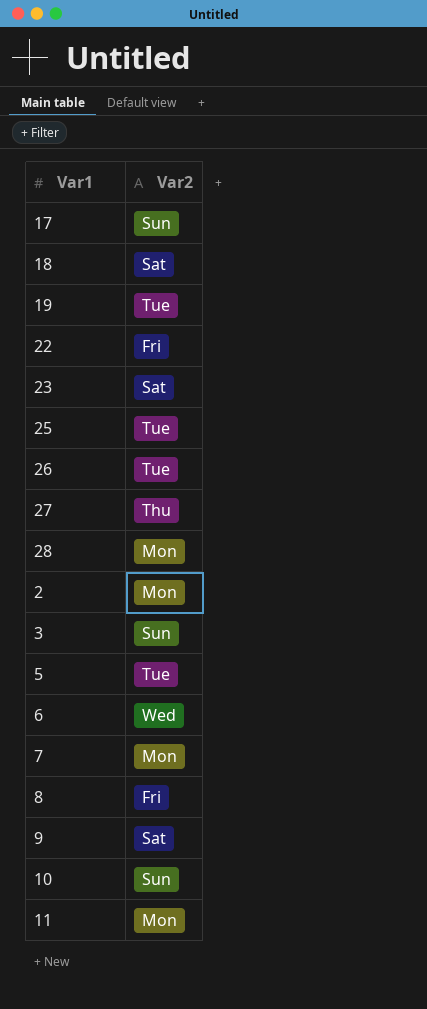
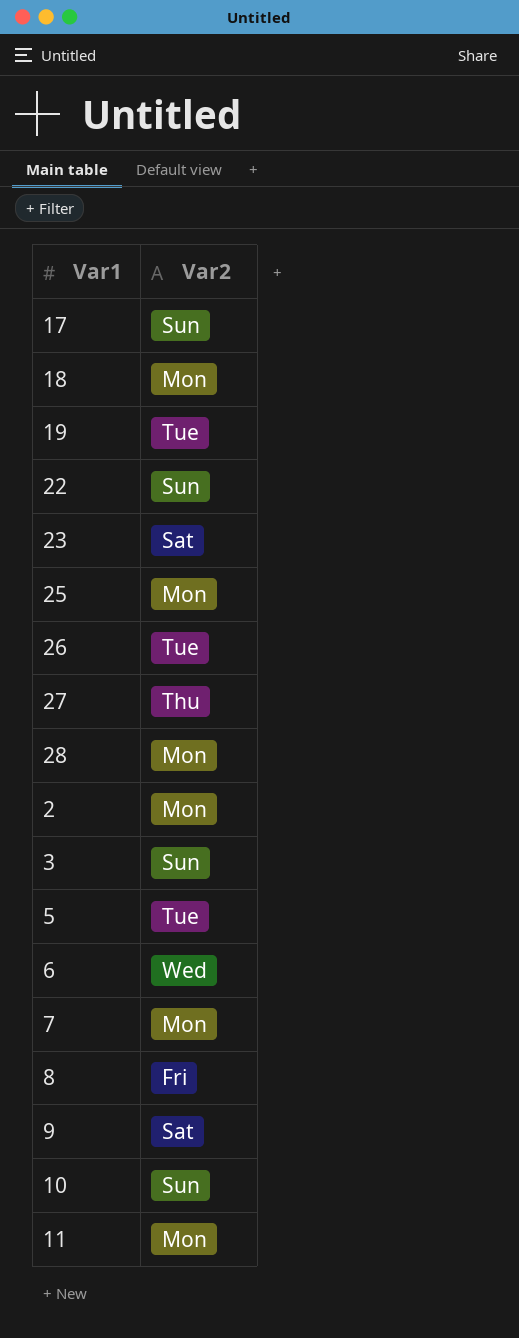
18 | Var2: Sat -> Mon
22 | Var2: Fri -> Sun
25 | Var2: Tue -> Mon

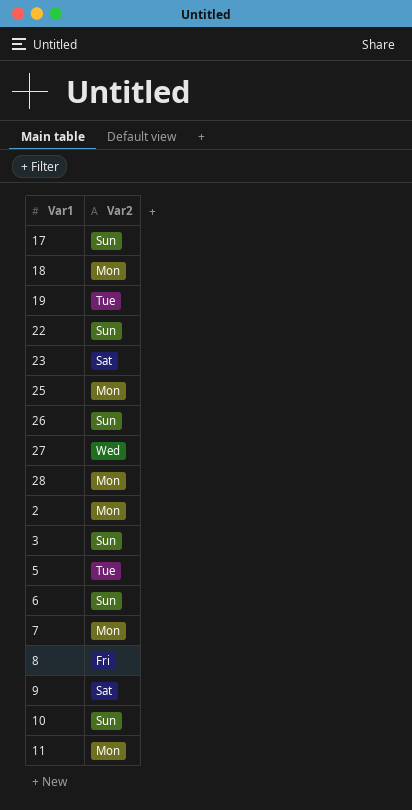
26 | Var2: Tue -> Sun
27 | Var2: Thu -> Wed
6 | Var2: Wed -> Sun

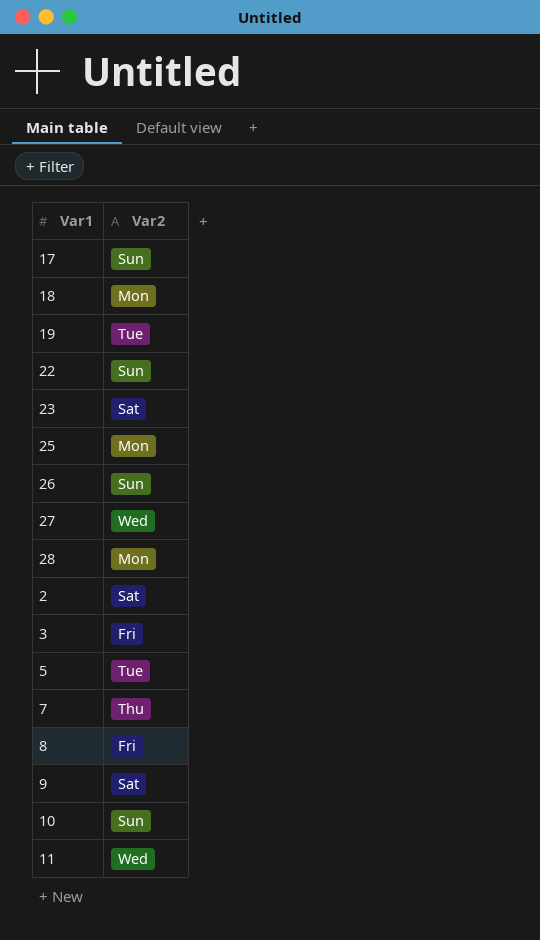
row 6: Sun -> none
2 | Var2: Mon -> Sat
3 | Var2: Sun -> Fri
7 | Var2: Mon -> Thu
11 | Var2: Mon -> Wed

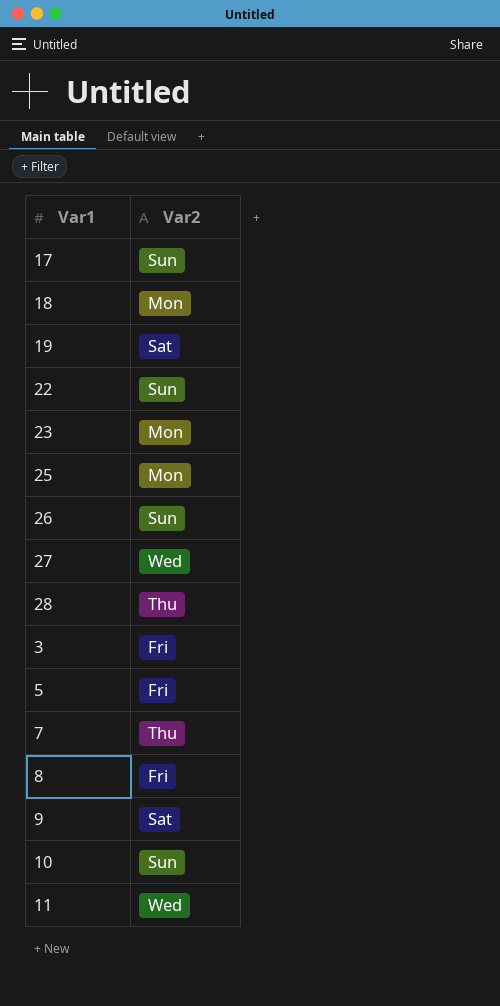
row 2: Sat -> none
19 | Var2: Tue -> Sat
23 | Var2: Sat -> Mon
28 | Var2: Mon -> Thu
5 | Var2: Tue -> Fri

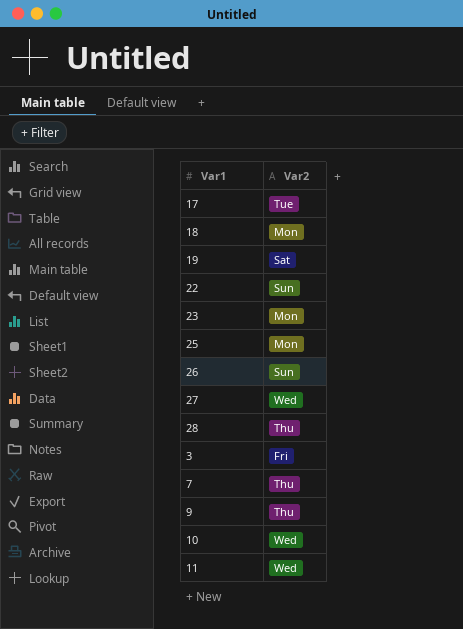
row 5: Fri -> none
row 8: Fri -> none
17 | Var2: Sun -> Tue
9 | Var2: Sat -> Thu
10 | Var2: Sun -> Wed

